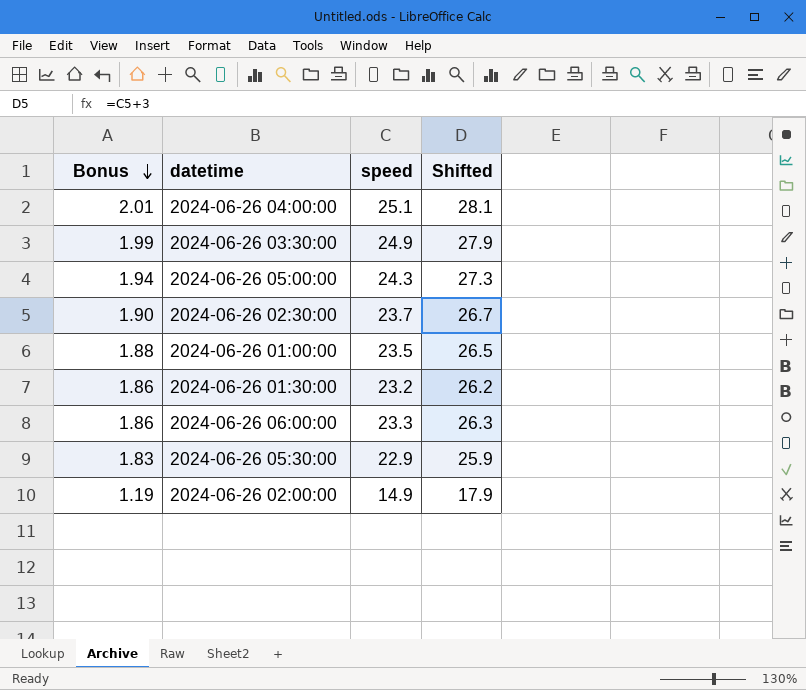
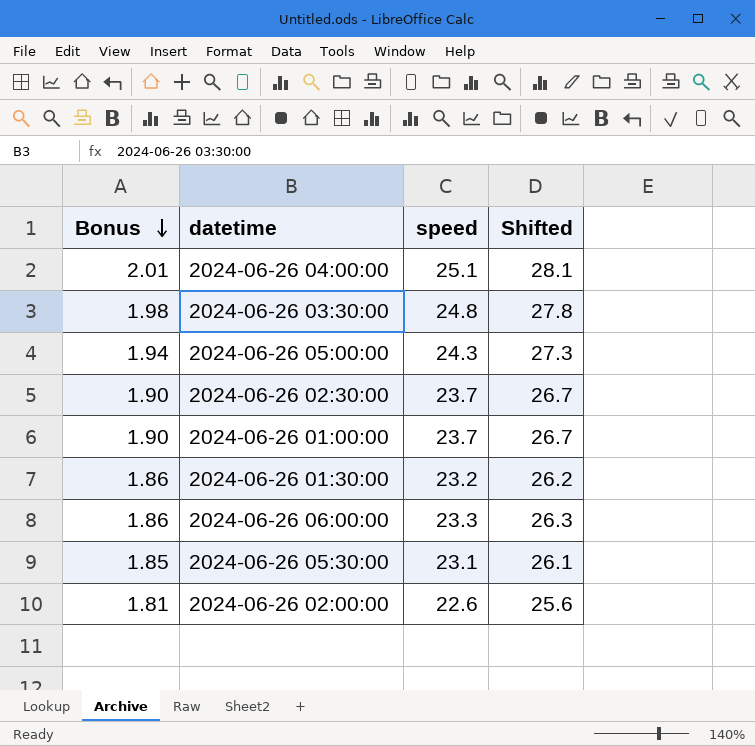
2024-06-26 03:30:00 | Bonus: 1.99 -> 1.98
2024-06-26 03:30:00 | speed: 24.9 -> 24.8
2024-06-26 03:30:00 | Shifted: 27.9 -> 27.8
2024-06-26 01:00:00 | Bonus: 1.88 -> 1.90
2024-06-26 01:00:00 | speed: 23.5 -> 23.7
2024-06-26 01:00:00 | Shifted: 26.5 -> 26.7
2024-06-26 05:30:00 | Bonus: 1.83 -> 1.85
2024-06-26 05:30:00 | speed: 22.9 -> 23.1
2024-06-26 05:30:00 | Shifted: 25.9 -> 26.1
2024-06-26 02:00:00 | Bonus: 1.19 -> 1.81
2024-06-26 02:00:00 | speed: 14.9 -> 22.6
2024-06-26 02:00:00 | Shifted: 17.9 -> 25.6

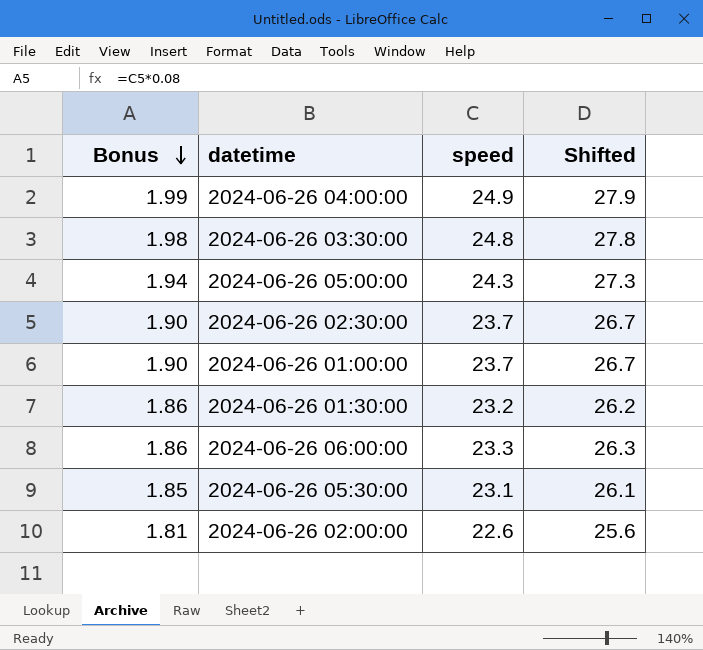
2024-06-26 04:00:00 | Bonus: 2.01 -> 1.99
2024-06-26 04:00:00 | speed: 25.1 -> 24.9
2024-06-26 04:00:00 | Shifted: 28.1 -> 27.9

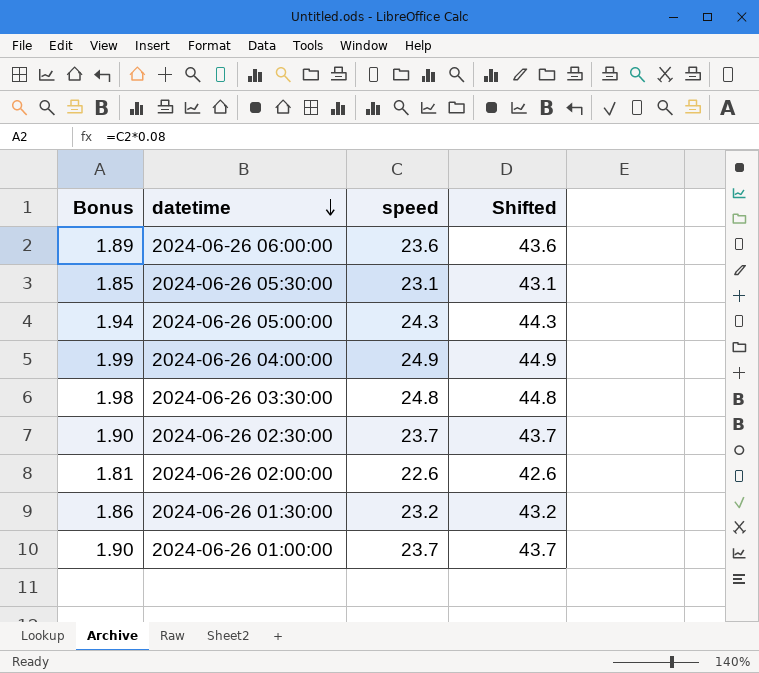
row order: Bonus descending -> datetime descending
column Shifted | formula: [speed] + 3 -> [speed] + 20
2024-06-26 06:00:00 | Bonus: 1.86 -> 1.89
2024-06-26 06:00:00 | speed: 23.3 -> 23.6

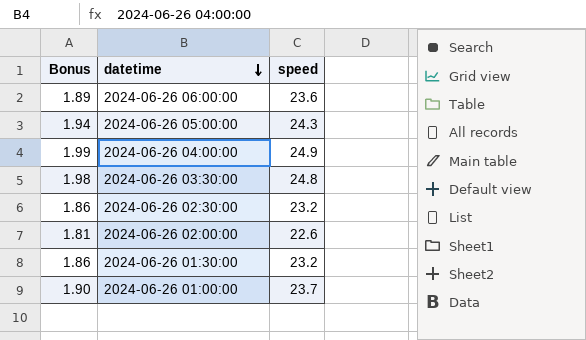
column Shifted | formula: [speed] + 20 -> none
row 2024-06-26 05:30:00: 1.85 | 23.1 | 43.1 -> none
2024-06-26 02:30:00 | Bonus: 1.90 -> 1.86
2024-06-26 02:30:00 | speed: 23.7 -> 23.2

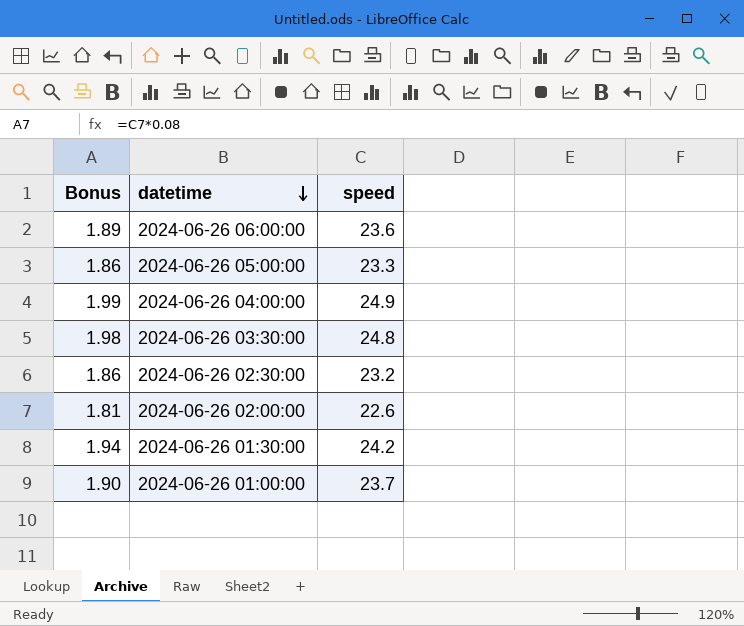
2024-06-26 05:00:00 | Bonus: 1.94 -> 1.86
2024-06-26 05:00:00 | speed: 24.3 -> 23.3
2024-06-26 01:30:00 | Bonus: 1.86 -> 1.94
2024-06-26 01:30:00 | speed: 23.2 -> 24.2

